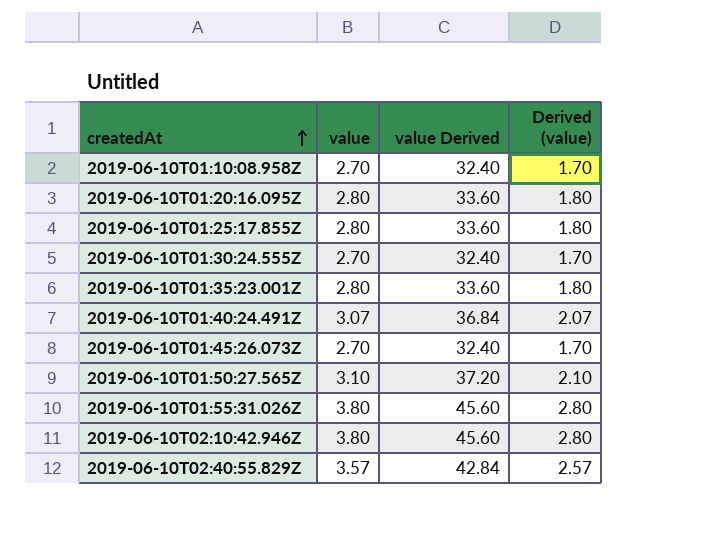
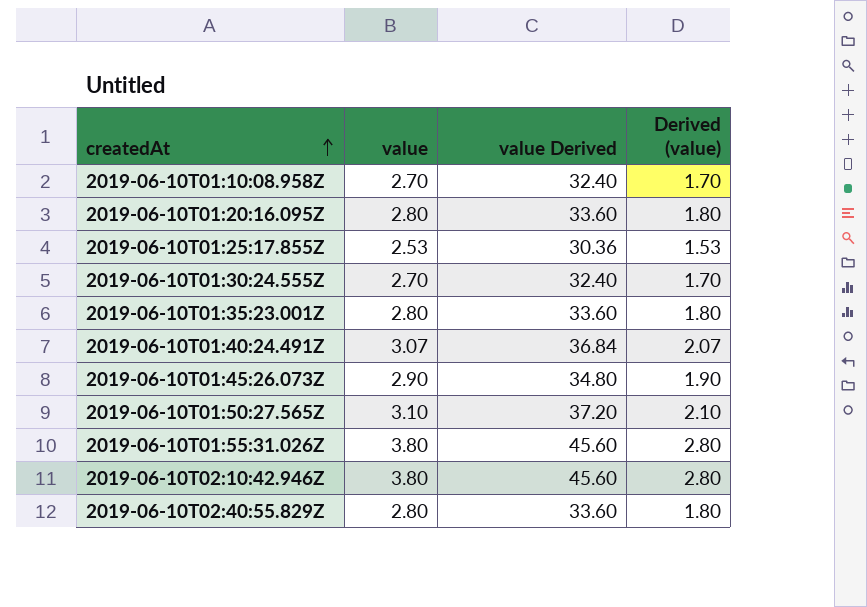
2019-06-10T01:25:17.855Z | value: 2.80 -> 2.53
2019-06-10T01:25:17.855Z | value Derived: 33.60 -> 30.36
2019-06-10T01:25:17.855Z | Derived (value): 1.80 -> 1.53
2019-06-10T01:45:26.073Z | value: 2.70 -> 2.90
2019-06-10T01:45:26.073Z | value Derived: 32.40 -> 34.80
2019-06-10T01:45:26.073Z | Derived (value): 1.70 -> 1.90
2019-06-10T02:40:55.829Z | value: 3.57 -> 2.80
2019-06-10T02:40:55.829Z | value Derived: 42.84 -> 33.60
2019-06-10T02:40:55.829Z | Derived (value): 2.57 -> 1.80

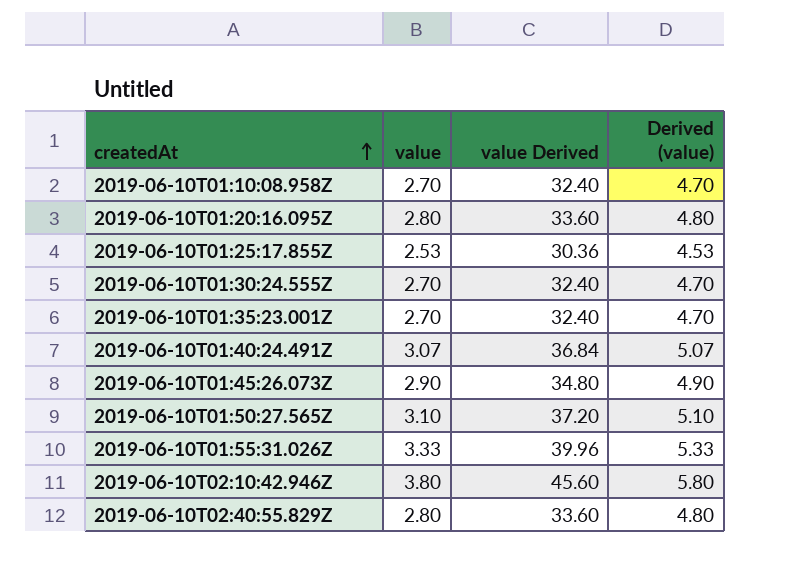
column Derived (value) | formula: [value] - 1 -> [value] + 2
2019-06-10T01:35:23.001Z | value: 2.80 -> 2.70
2019-06-10T01:35:23.001Z | value Derived: 33.60 -> 32.40
2019-06-10T01:55:31.026Z | value: 3.80 -> 3.33
2019-06-10T01:55:31.026Z | value Derived: 45.60 -> 39.96

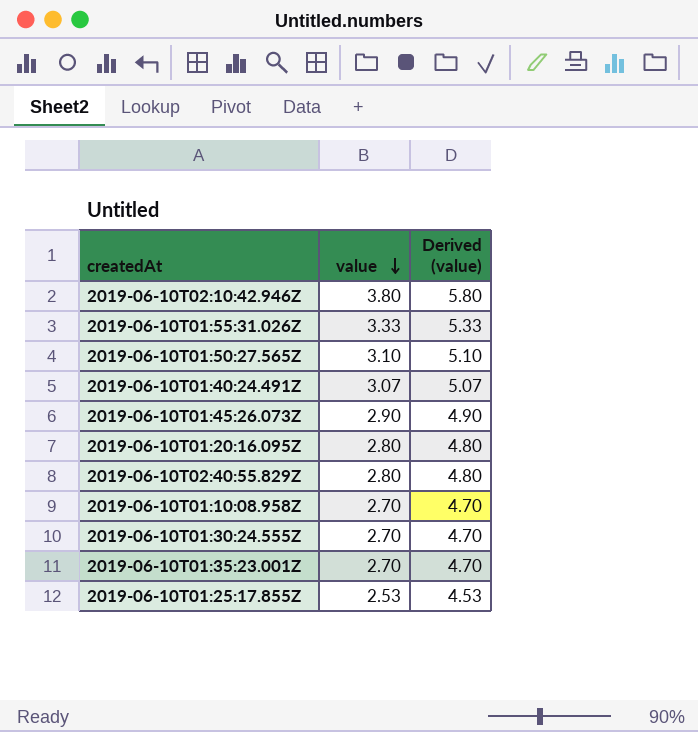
row order: createdAt ascending -> value descending
column value Derived | formula: [value] * 12 -> none

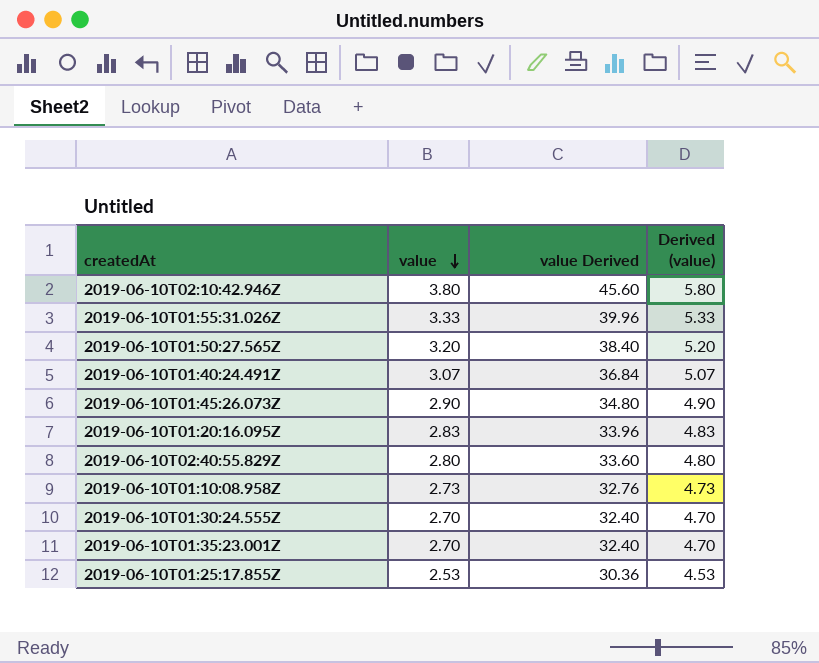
column value Derived | formula: none -> [value] * 12
2019-06-10T01:50:27.565Z | value: 3.10 -> 3.20
2019-06-10T01:50:27.565Z | Derived (value): 5.10 -> 5.20
2019-06-10T01:20:16.095Z | value: 2.80 -> 2.83
2019-06-10T01:20:16.095Z | Derived (value): 4.80 -> 4.83
2019-06-10T01:10:08.958Z | value: 2.70 -> 2.73
2019-06-10T01:10:08.958Z | Derived (value): 4.70 -> 4.73

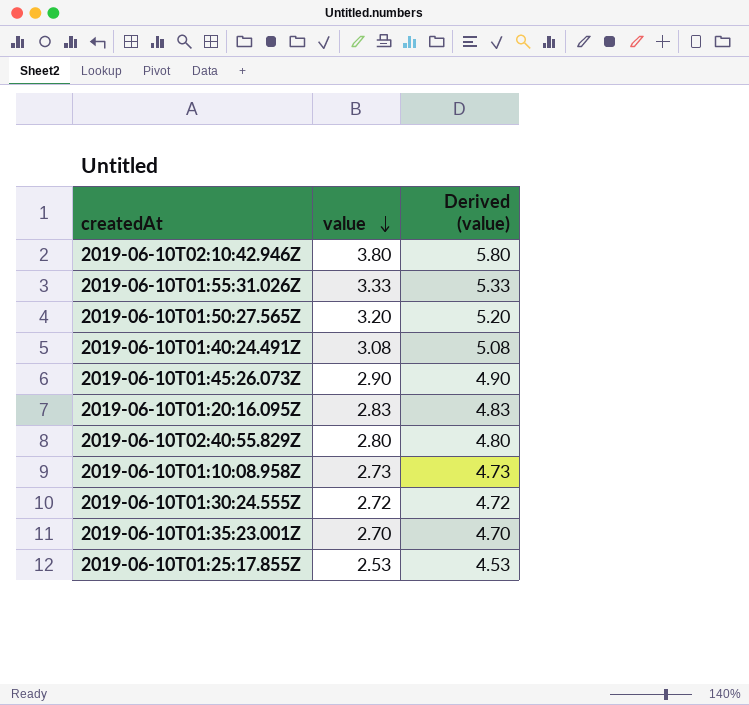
column value Derived | formula: [value] * 12 -> none
2019-06-10T01:40:24.491Z | value: 3.07 -> 3.08
2019-06-10T01:40:24.491Z | Derived (value): 5.07 -> 5.08
2019-06-10T01:30:24.555Z | value: 2.70 -> 2.72
2019-06-10T01:30:24.555Z | Derived (value): 4.70 -> 4.72

